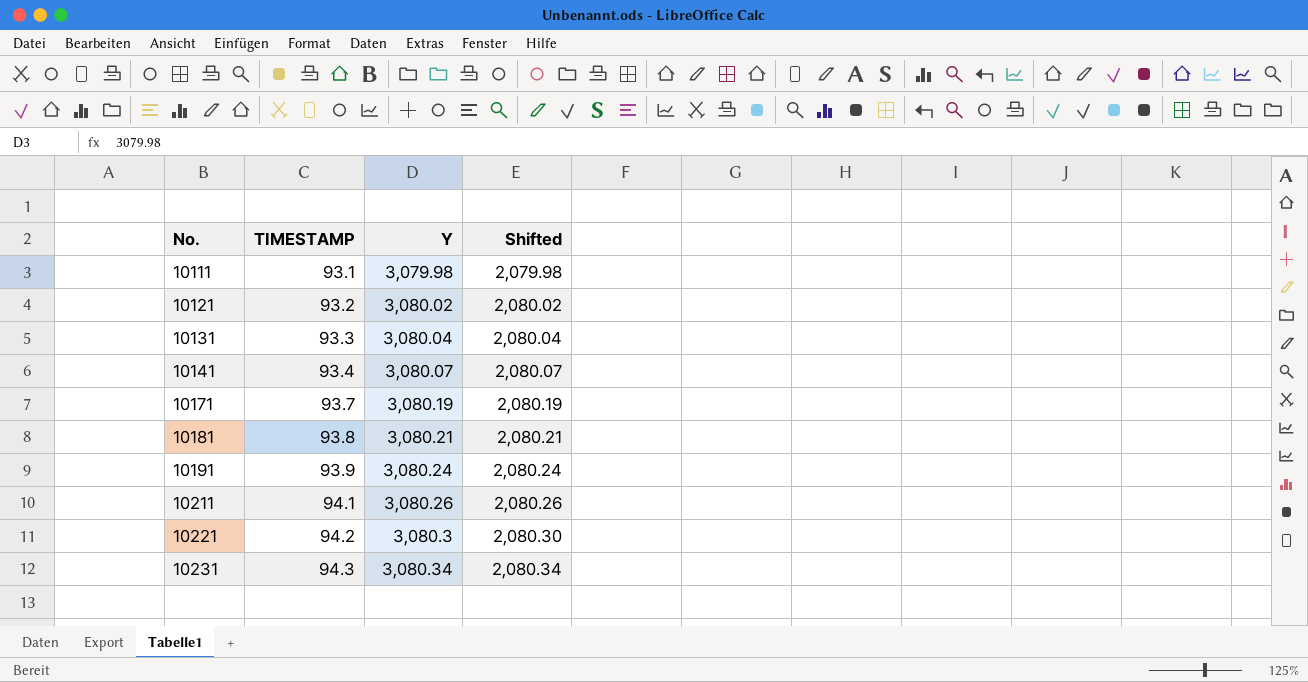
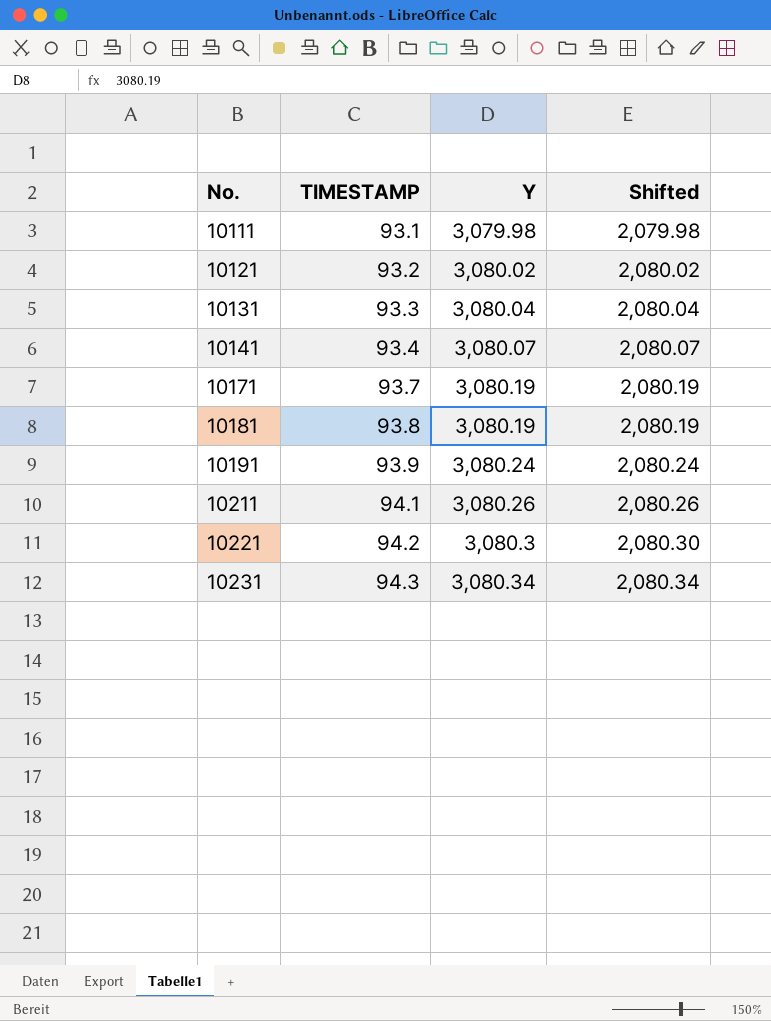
10181 | Y: 3,080.21 -> 3,080.19
10181 | Shifted: 2,080.21 -> 2,080.19

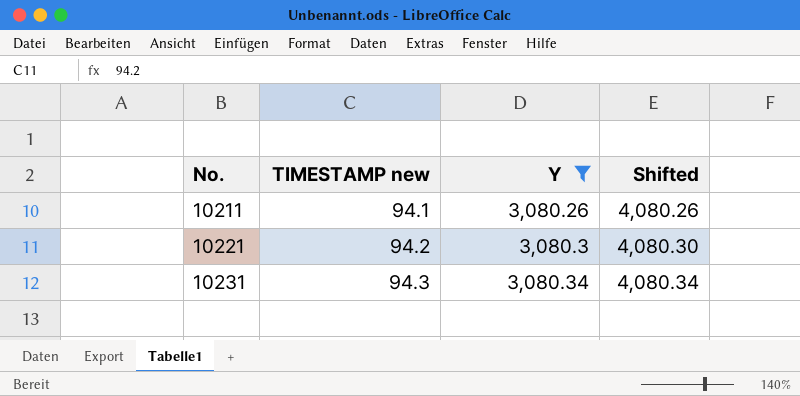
filter: none -> Y >= 3,080.26
column name: TIMESTAMP -> TIMESTAMP new
column Shifted | formula: [Y] - 1000 -> [Y] + 1000

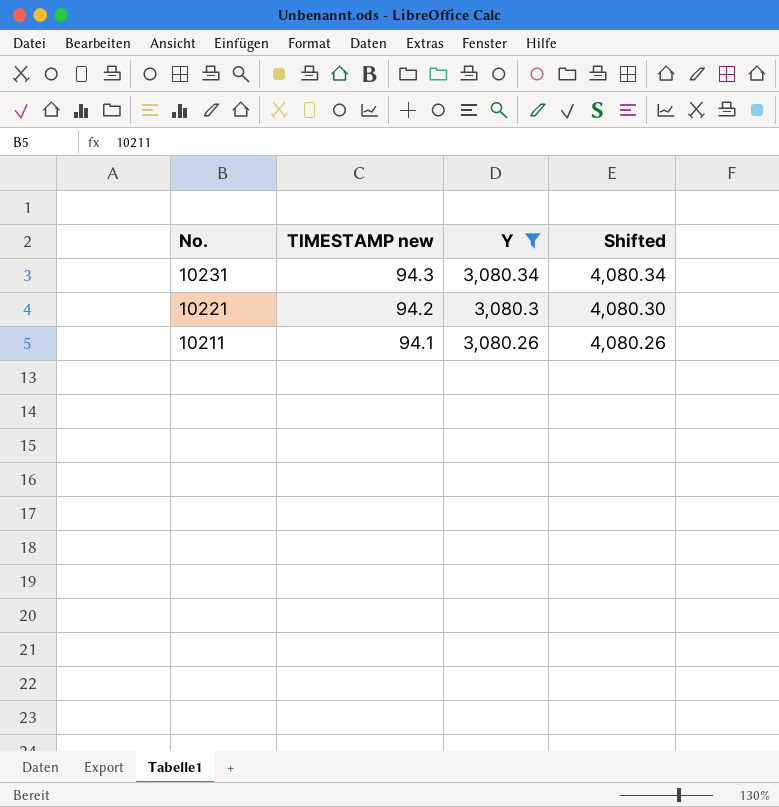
row order: No. ascending -> No. descending

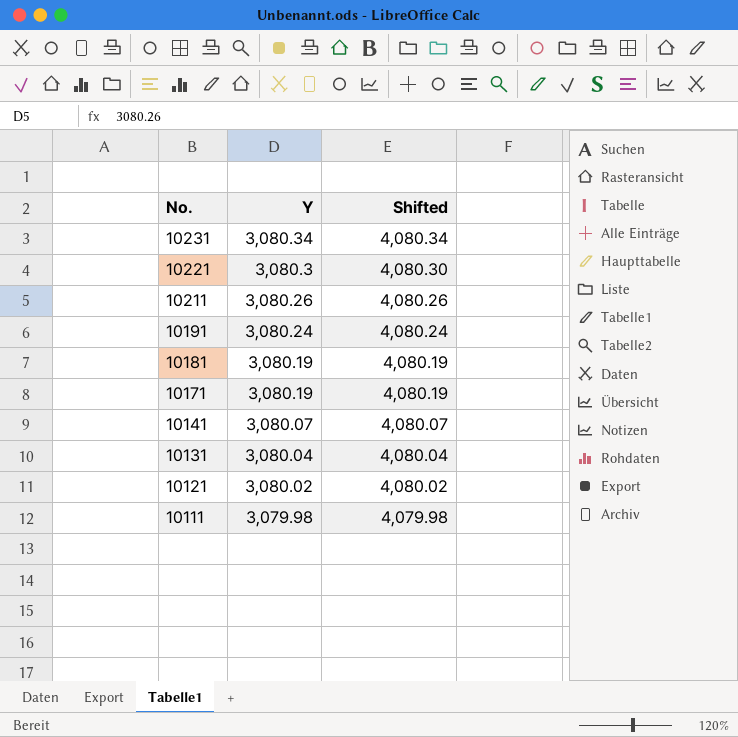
filter: Y >= 3,080.26 -> none
column TIMESTAMP new | position: 2 -> none

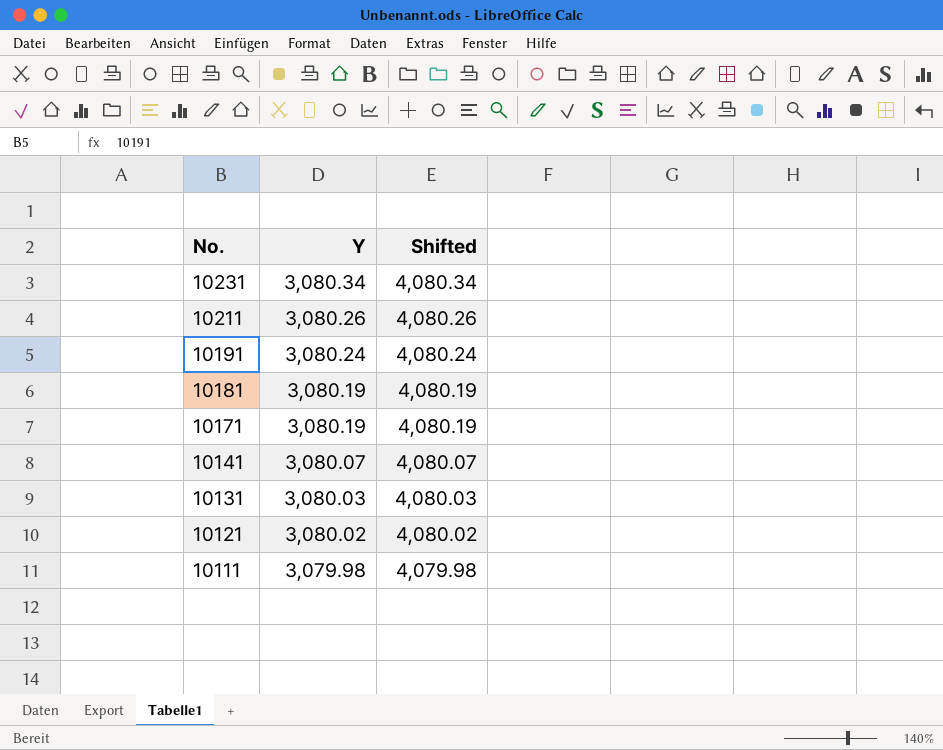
row 10221: 3,080.3 | 4,080.30 -> none
10131 | Y: 3,080.04 -> 3,080.03
10131 | Shifted: 4,080.04 -> 4,080.03

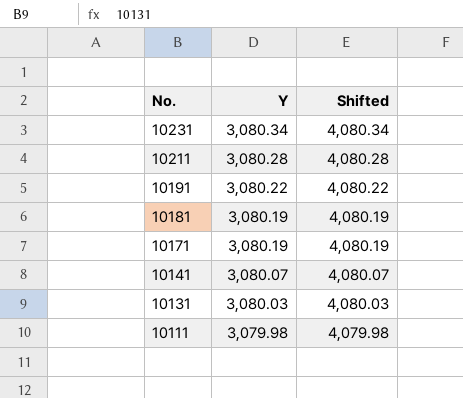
row 10121: 3,080.02 | 4,080.02 -> none
10211 | Y: 3,080.26 -> 3,080.28
10211 | Shifted: 4,080.26 -> 4,080.28
10191 | Y: 3,080.24 -> 3,080.22
10191 | Shifted: 4,080.24 -> 4,080.22

